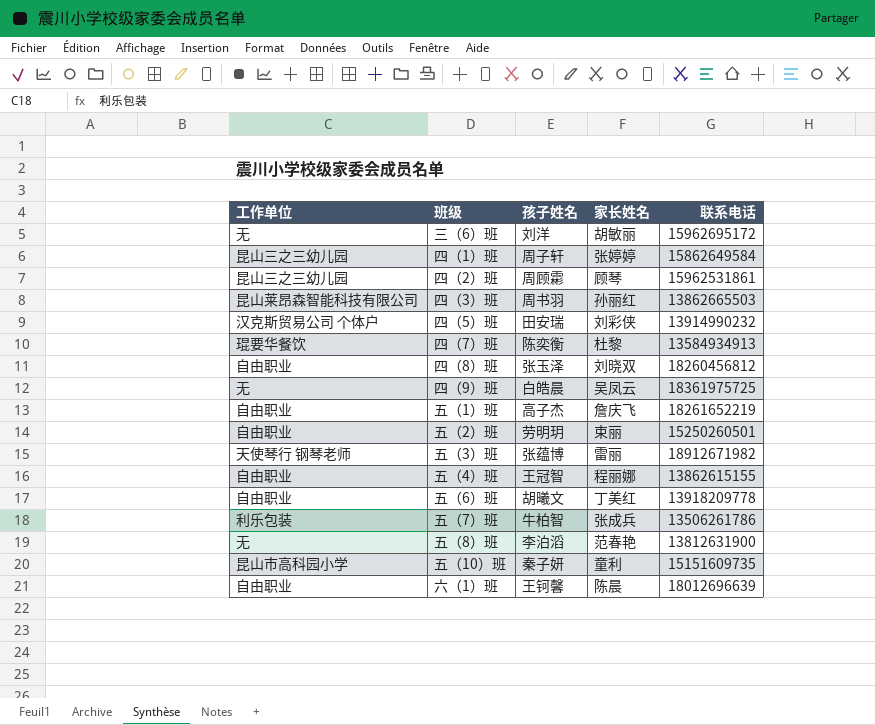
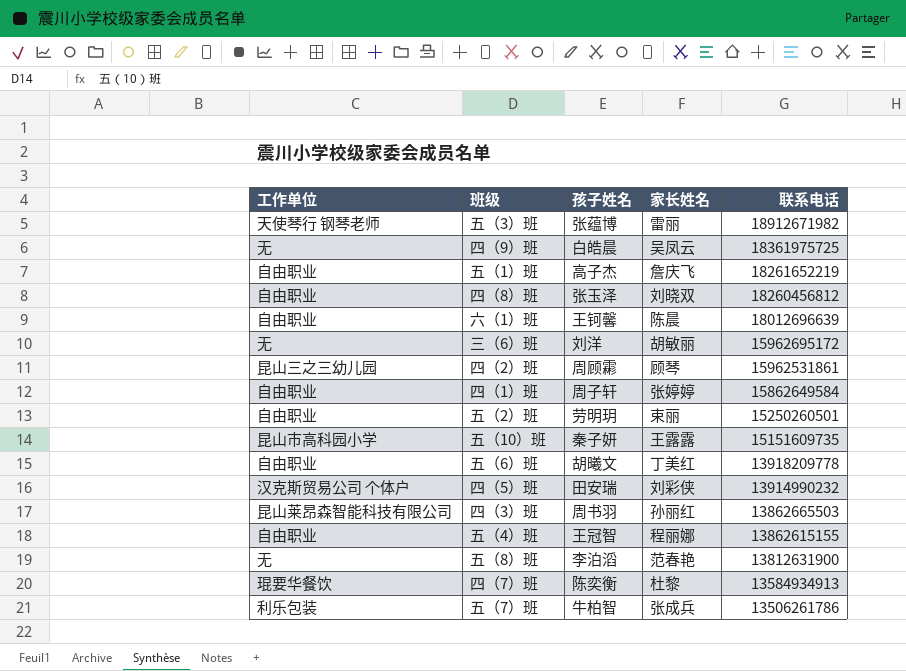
row order: none -> 联系电话 descending
四（1）班 | 工作单位: 昆山三之三幼儿园 -> 自由职业
五（10）班 | 家长姓名: 童利 -> 王露露

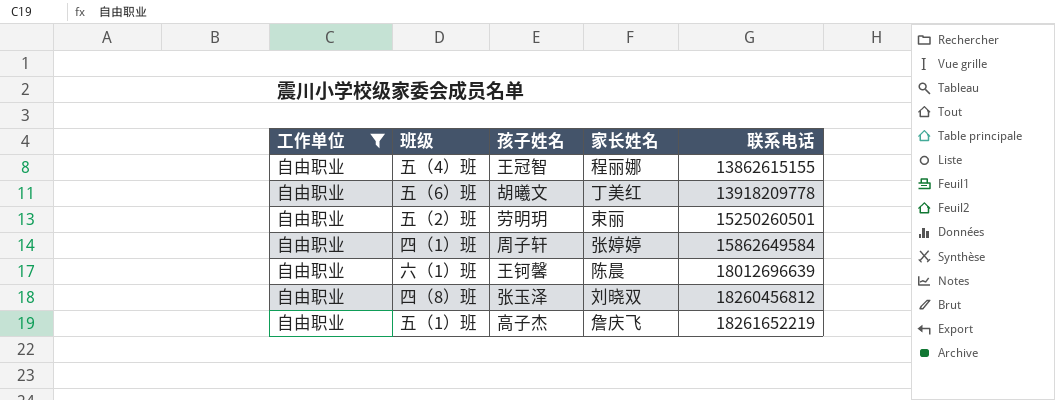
filter: none -> 工作单位 = 自由职业
row order: 联系电话 descending -> 联系电话 ascending

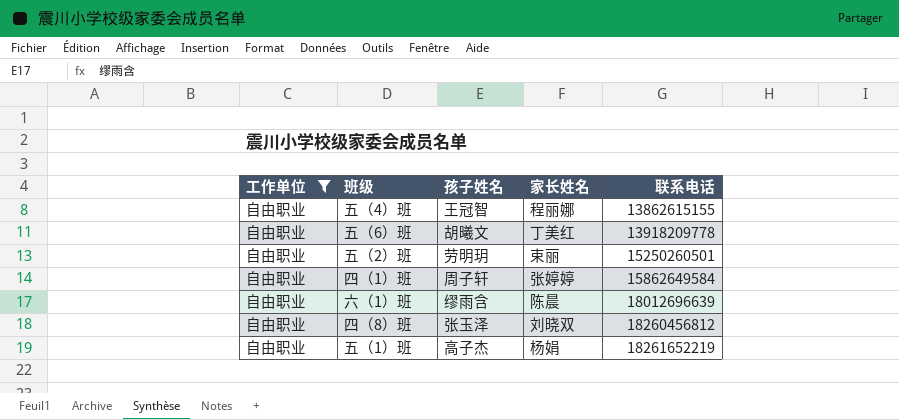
六（1）班 | 孩子姓名: 王钶馨 -> 缪雨含
五（1）班 | 家长姓名: 詹庆飞 -> 杨娟

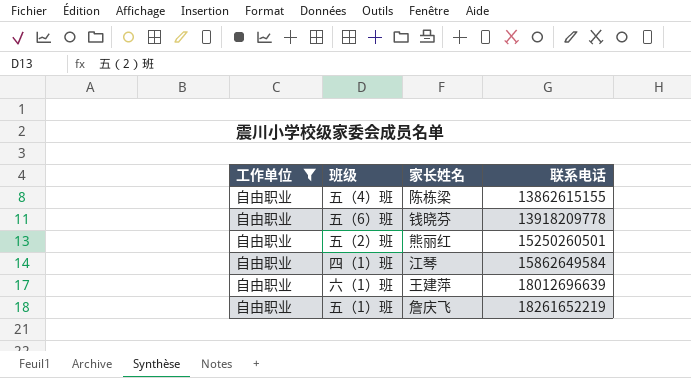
column 孩子姓名 | position: 3 -> none
row 四（8）班: 自由职业 | 张玉泽 | 刘晓双 | 18260456812 -> none
五（4）班 | 家长姓名: 程丽娜 -> 陈栋梁
五（6）班 | 家长姓名: 丁美红 -> 钱晓芬
五（2）班 | 家长姓名: 束丽 -> 熊丽红
四（1）班 | 家长姓名: 张婷婷 -> 江琴
六（1）班 | 家长姓名: 陈晨 -> 王建萍
五（1）班 | 家长姓名: 杨娟 -> 詹庆飞

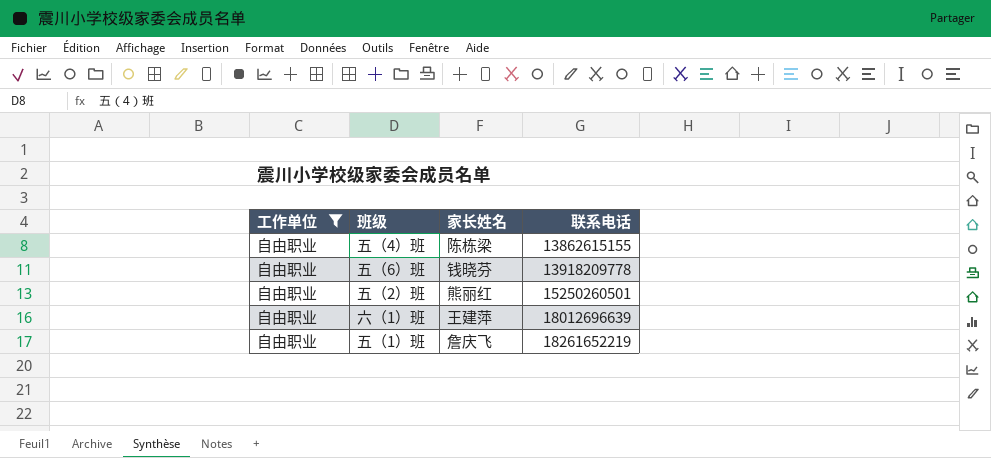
row 四（1）班: 自由职业 | 江琴 | 15862649584 -> none

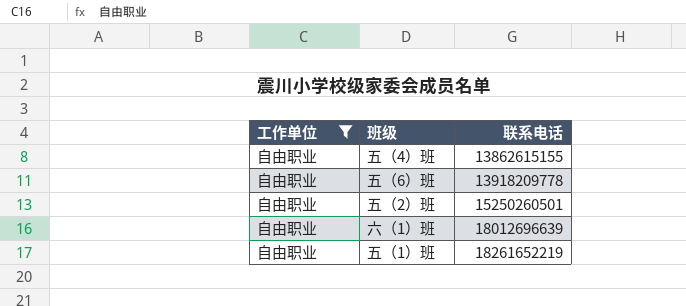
column 家长姓名 | position: 3 -> none

